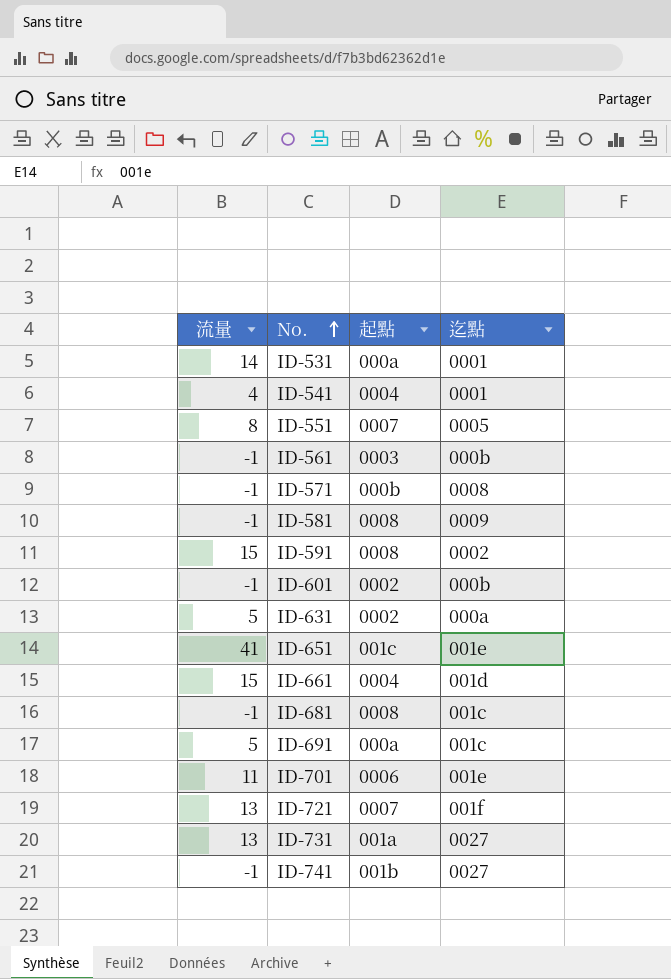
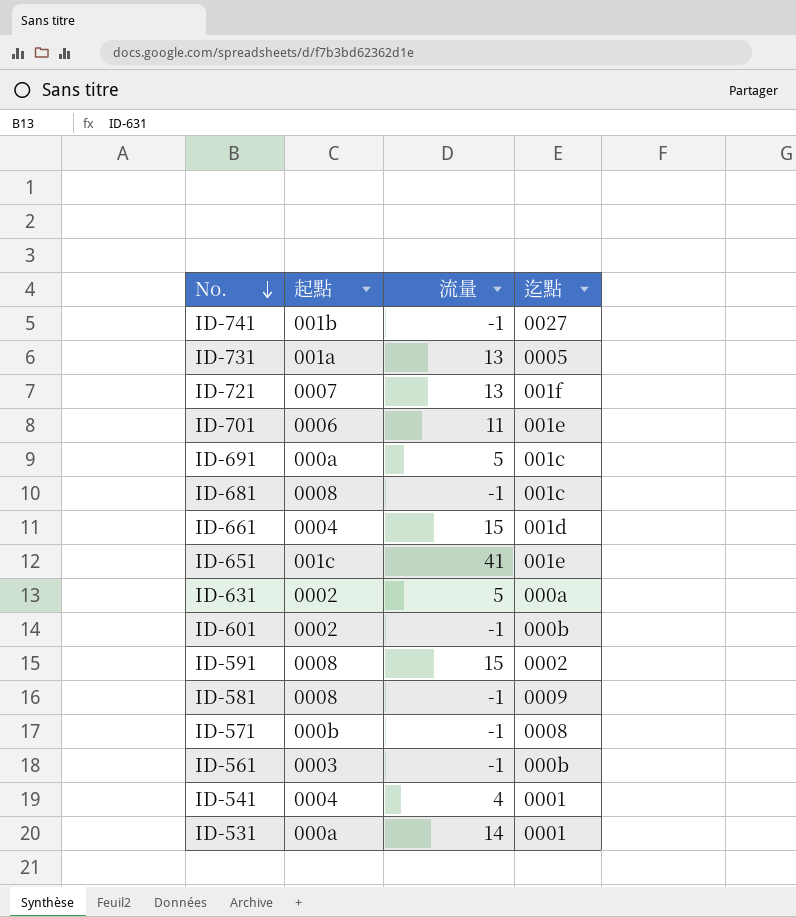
row order: No. ascending -> No. descending
column 流量 | position: 1 -> 3
row ID-551: 8 | 0007 | 0005 -> none
ID-731 | 迄點: 0027 -> 0005

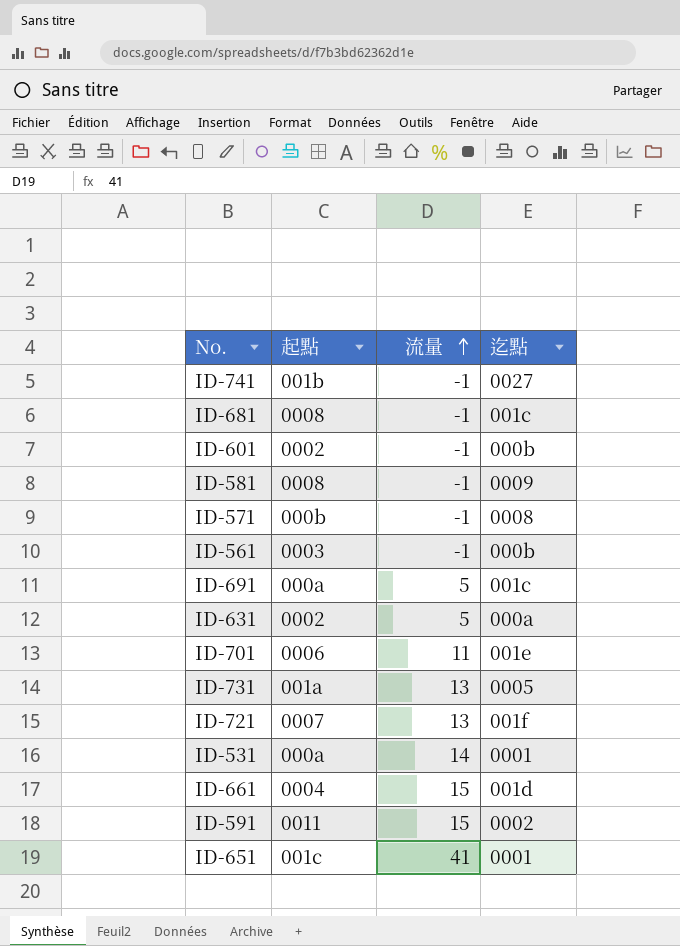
row order: No. descending -> 流量 ascending
row ID-541: 0004 | 4 | 0001 -> none
ID-591 | 起點: 0008 -> 0011
ID-651 | 迄點: 001e -> 0001

